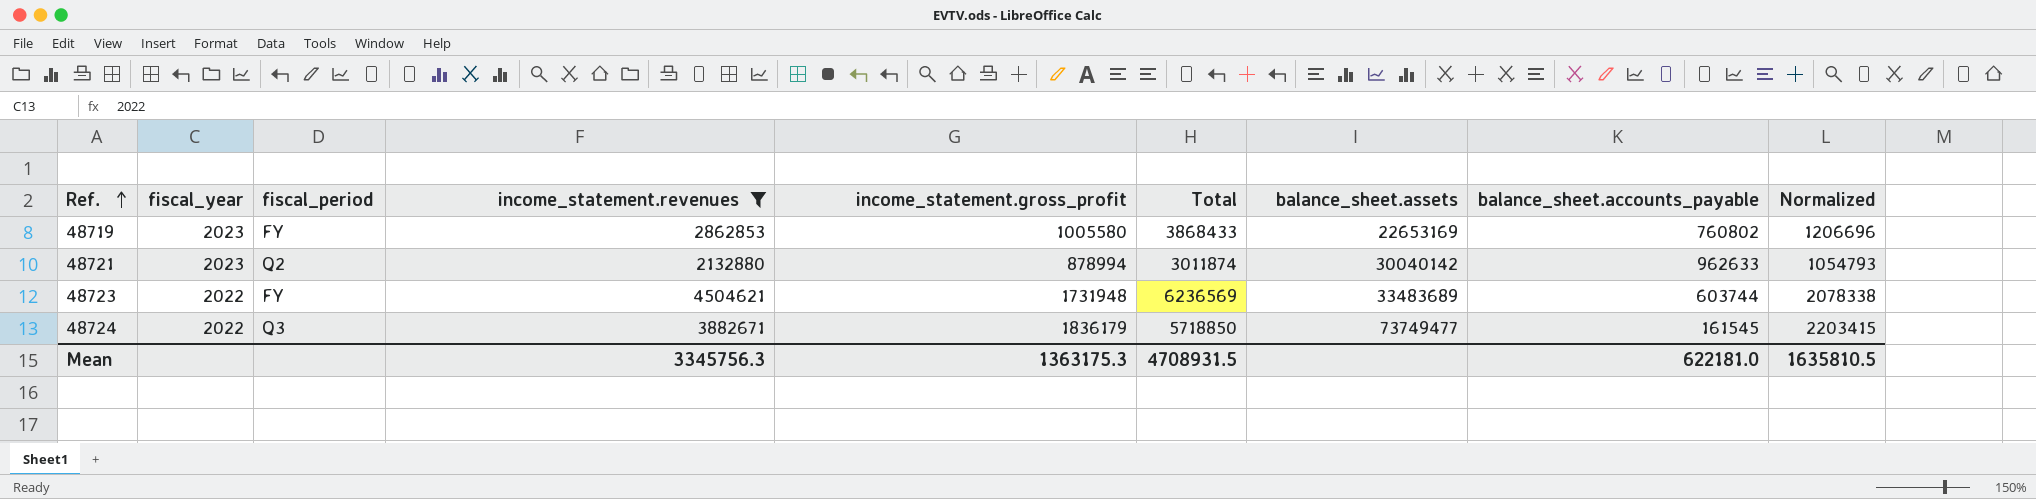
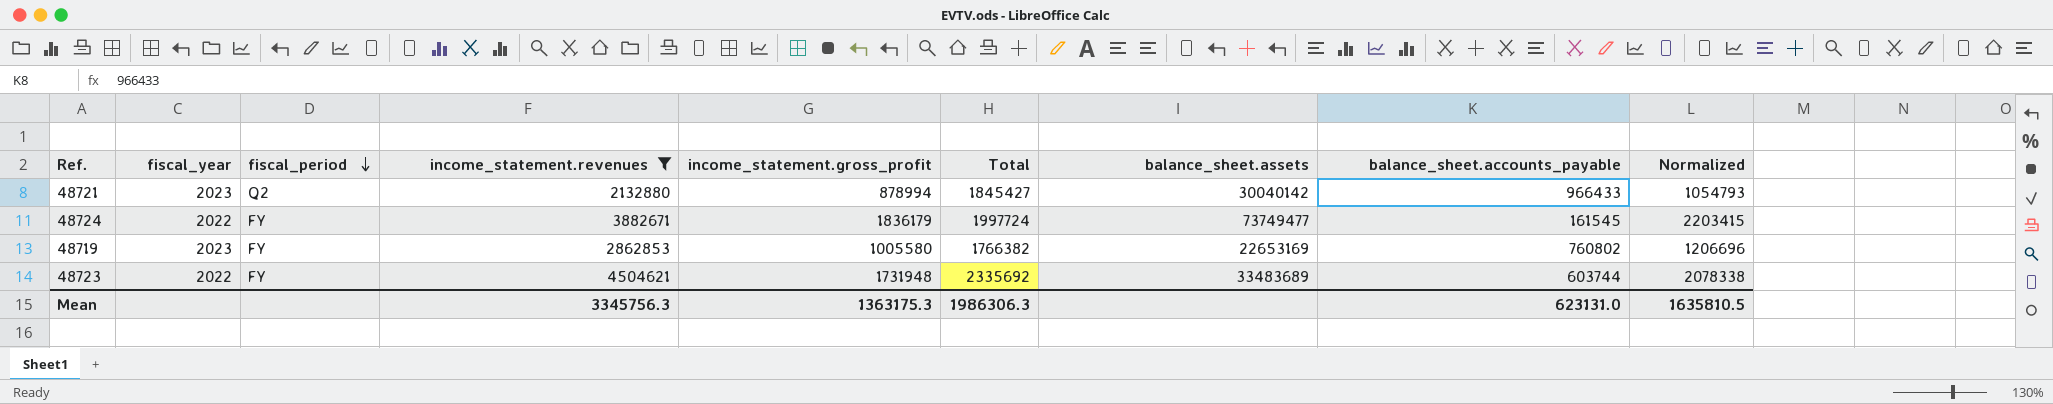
row order: Ref. ascending -> fiscal_period descending
column Total | formula: [income_statement.revenues] + [income_statement.gross_profit] -> [income_statement.gross_profit] + [balance_sheet.accounts_payable]
48721 | balance_sheet.accounts_payable: 962633 -> 966433
48724 | fiscal_period: Q3 -> FY
Mean | Total: 4708931.5 -> 1986306.3
Mean | balance_sheet.accounts_payable: 622181.0 -> 623131.0

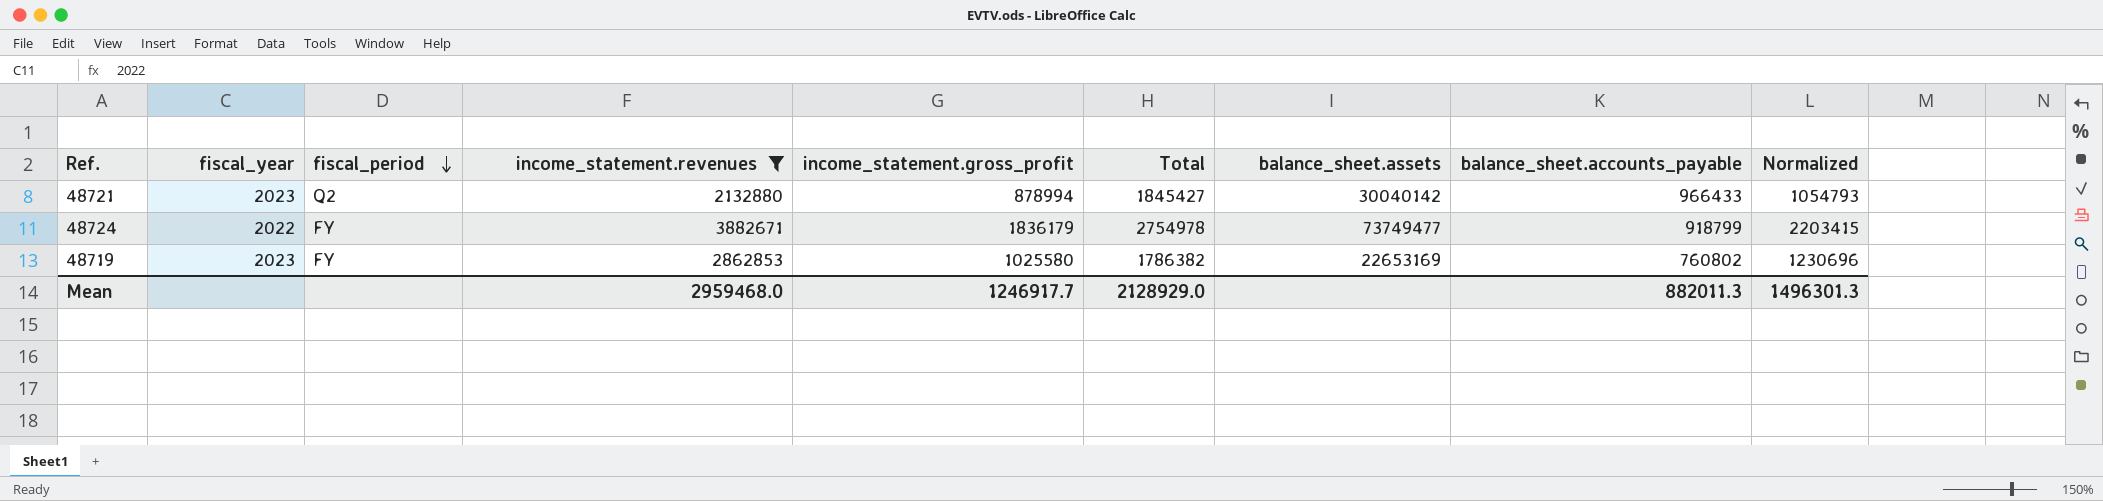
row 48723: 2022 | FY | 4504621 | 1731948 | 2335692 | 33483689 | 603744 | 2078338 -> none
48724 | Total: 1997724 -> 2754978
48724 | balance_sheet.accounts_payable: 161545 -> 918799
48719 | income_statement.gross_profit: 1005580 -> 1025580
48719 | Total: 1766382 -> 1786382
48719 | Normalized: 1206696 -> 1230696
Mean | income_statement.revenues: 3345756.3 -> 2959468.0
Mean | income_statement.gross_profit: 1363175.3 -> 1246917.7
Mean | Total: 1986306.3 -> 2128929.0
Mean | balance_sheet.accounts_payable: 623131.0 -> 882011.3
Mean | Normalized: 1635810.5 -> 1496301.3

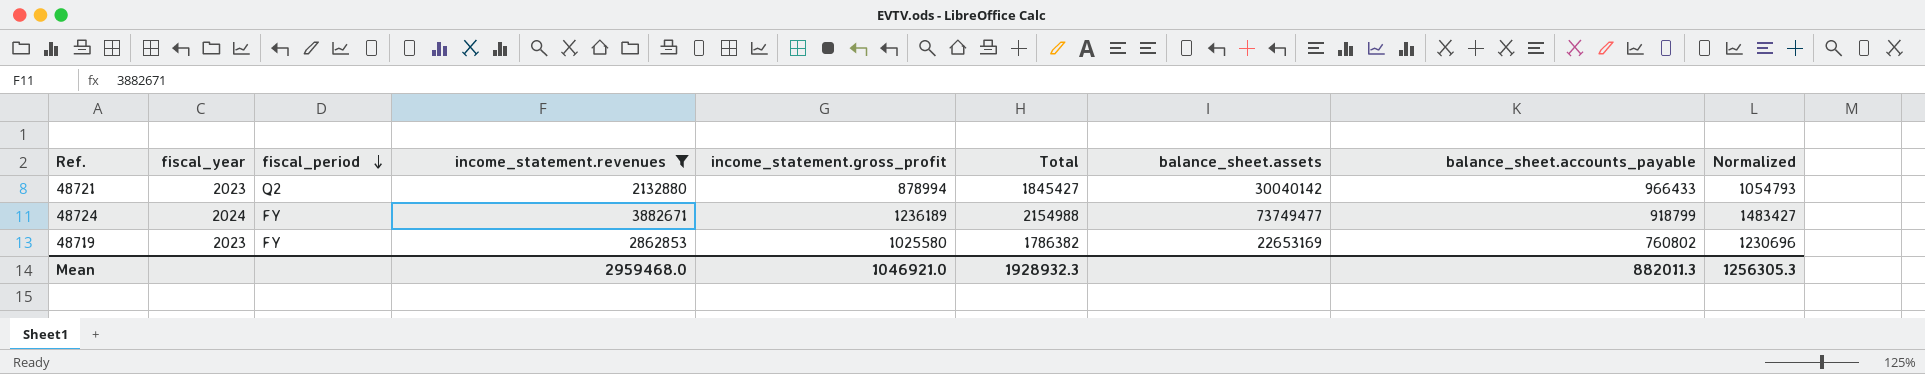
48724 | fiscal_year: 2022 -> 2024
48724 | income_statement.gross_profit: 1836179 -> 1236189
48724 | Total: 2754978 -> 2154988
48724 | Normalized: 2203415 -> 1483427
Mean | income_statement.gross_profit: 1246917.7 -> 1046921.0
Mean | Total: 2128929.0 -> 1928932.3
Mean | Normalized: 1496301.3 -> 1256305.3

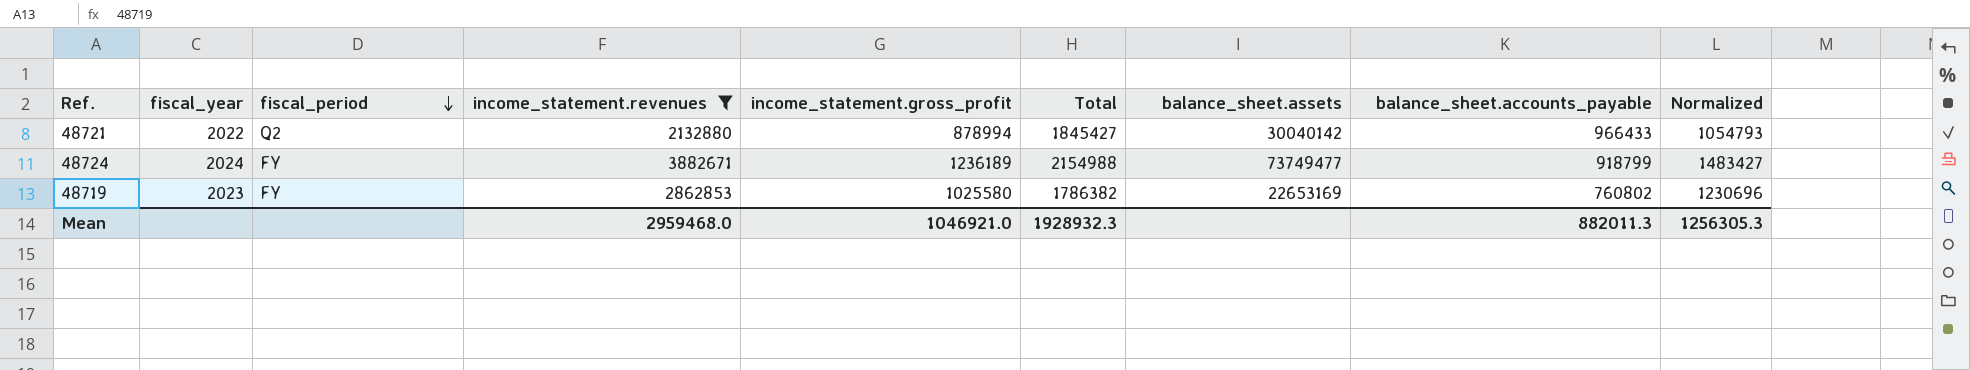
48721 | fiscal_year: 2023 -> 2022

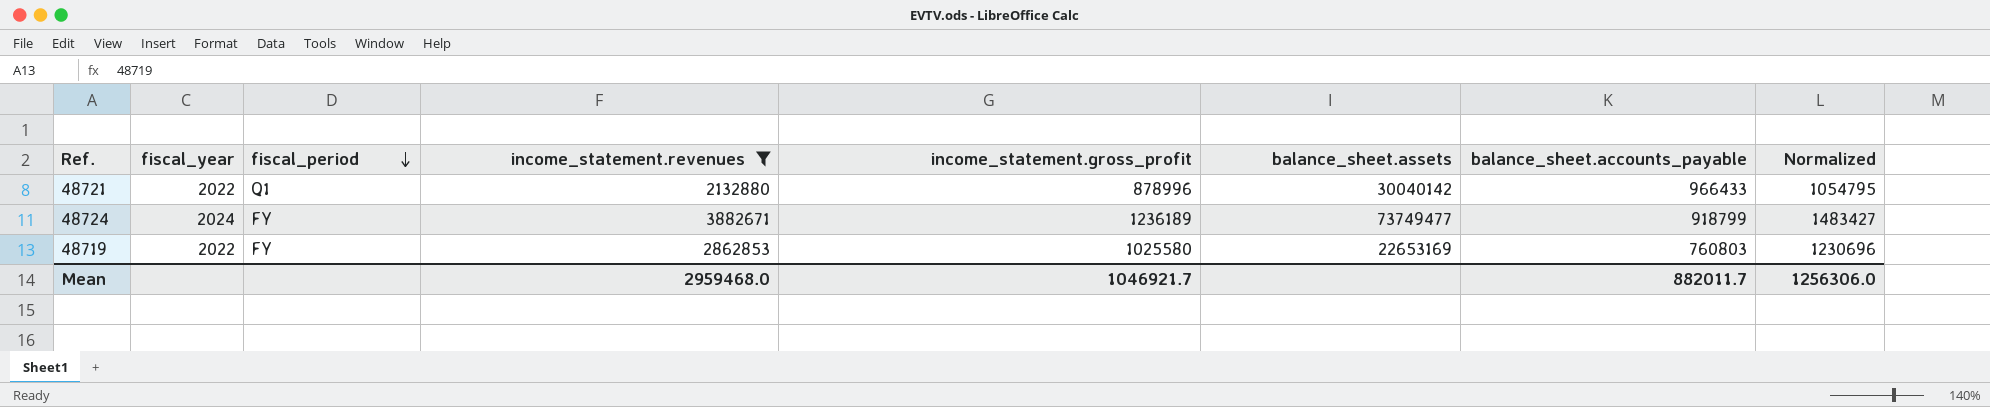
column Total | formula: [income_statement.gross_profit] + [balance_sheet.accounts_payable] -> none
48721 | fiscal_period: Q2 -> Q1
48721 | income_statement.gross_profit: 878994 -> 878996
48721 | Normalized: 1054793 -> 1054795
48719 | fiscal_year: 2023 -> 2022
48719 | balance_sheet.accounts_payable: 760802 -> 760803
Mean | income_statement.gross_profit: 1046921.0 -> 1046921.7
Mean | balance_sheet.accounts_payable: 882011.3 -> 882011.7
Mean | Normalized: 1256305.3 -> 1256306.0

